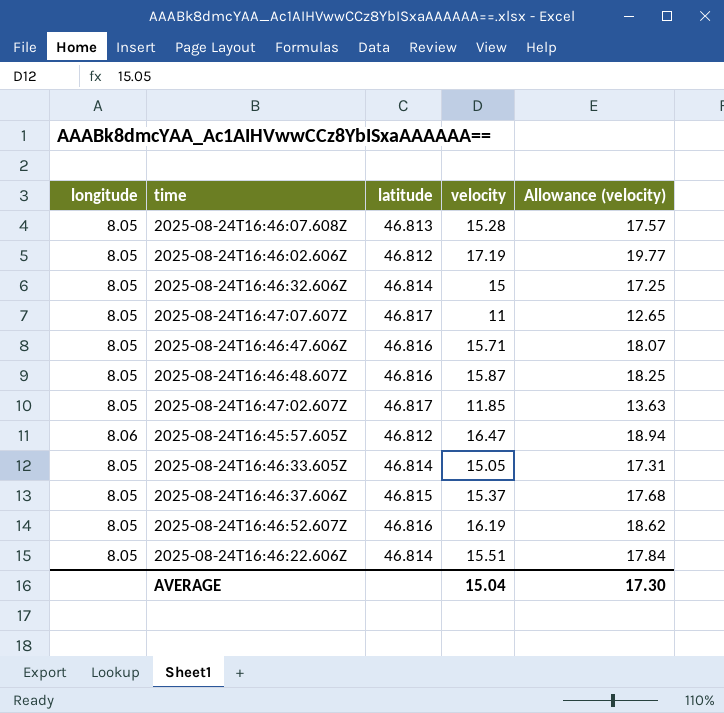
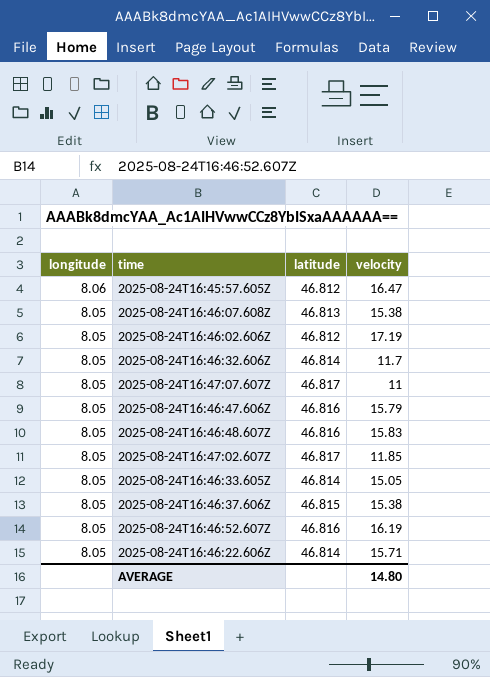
row order: none -> longitude descending
column Allowance (velocity) | formula: [velocity] * 1.15 -> none
2025-08-24T16:46:07.608Z | velocity: 15.28 -> 15.38
2025-08-24T16:46:32.606Z | velocity: 15 -> 11.7
2025-08-24T16:46:47.606Z | velocity: 15.71 -> 15.79
2025-08-24T16:46:48.607Z | velocity: 15.87 -> 15.83
2025-08-24T16:46:37.606Z | velocity: 15.37 -> 15.38
2025-08-24T16:46:22.606Z | velocity: 15.51 -> 15.71
AVERAGE | velocity: 15.04 -> 14.80

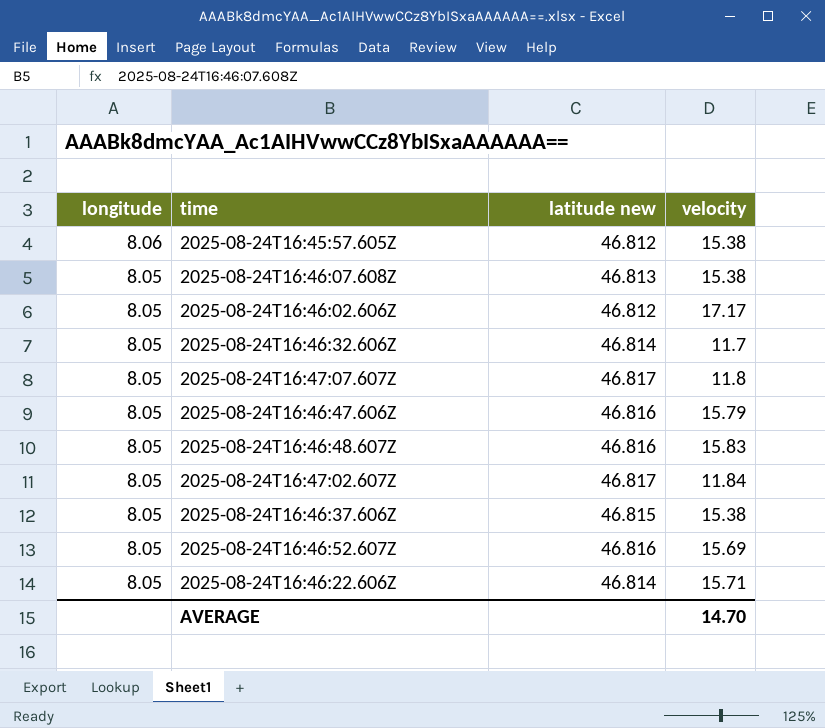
column name: latitude -> latitude new
row 2025-08-24T16:46:33.605Z: 8.05 | 46.814 | 15.05 -> none
2025-08-24T16:45:57.605Z | velocity: 16.47 -> 15.38
2025-08-24T16:46:02.606Z | velocity: 17.19 -> 17.17
2025-08-24T16:47:07.607Z | velocity: 11 -> 11.8
2025-08-24T16:47:02.607Z | velocity: 11.85 -> 11.84
2025-08-24T16:46:52.607Z | velocity: 16.19 -> 15.69
AVERAGE | velocity: 14.80 -> 14.70

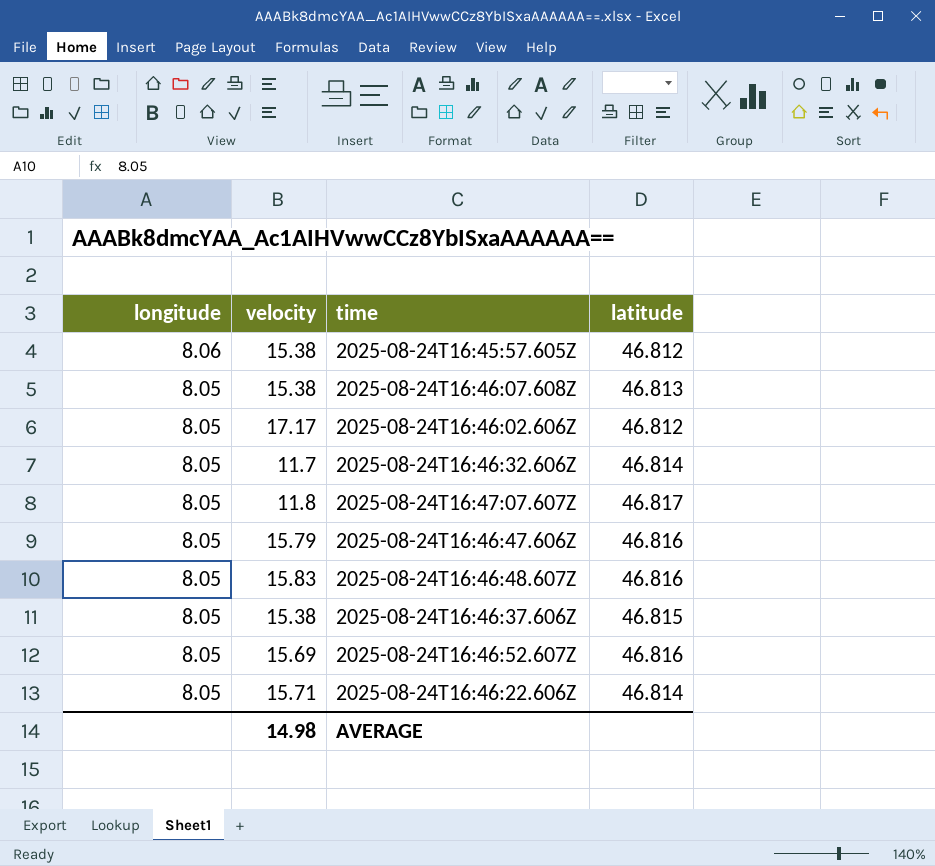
column velocity | position: 4 -> 2
column name: latitude new -> latitude
row 2025-08-24T16:47:02.607Z: 8.05 | 46.817 | 11.84 -> none
AVERAGE | velocity: 14.70 -> 14.98

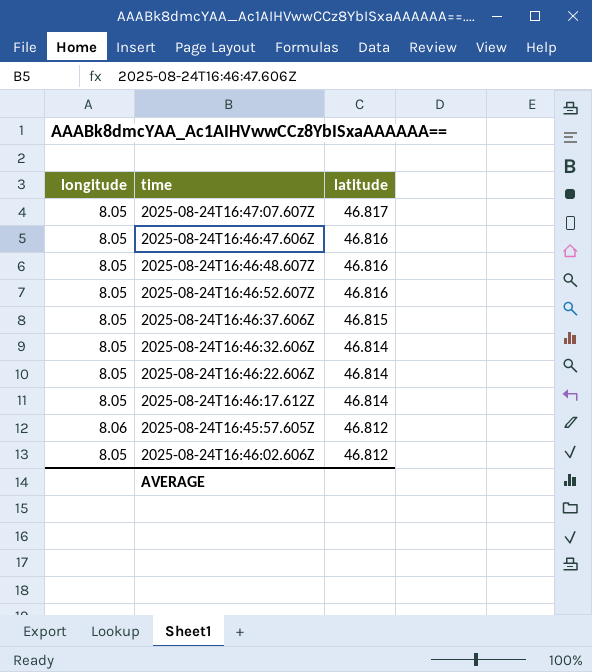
row order: longitude descending -> latitude descending
column velocity | position: 2 -> none
row 2025-08-24T16:46:07.608Z: 8.05 | 15.38 | 46.813 -> none
row 2025-08-24T16:46:17.612Z: none -> 8.05 | 46.814

